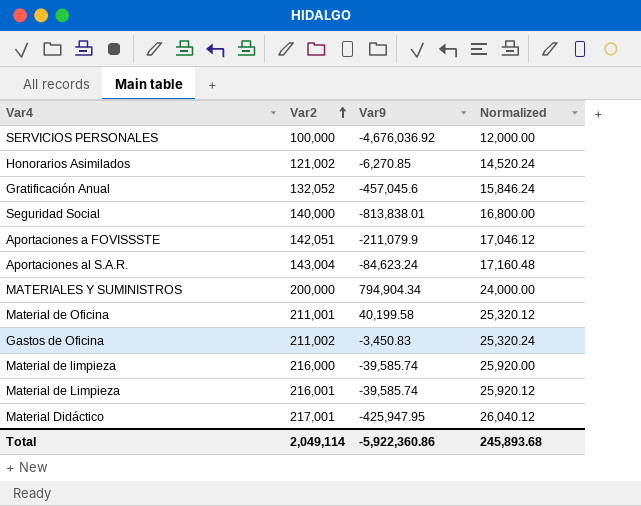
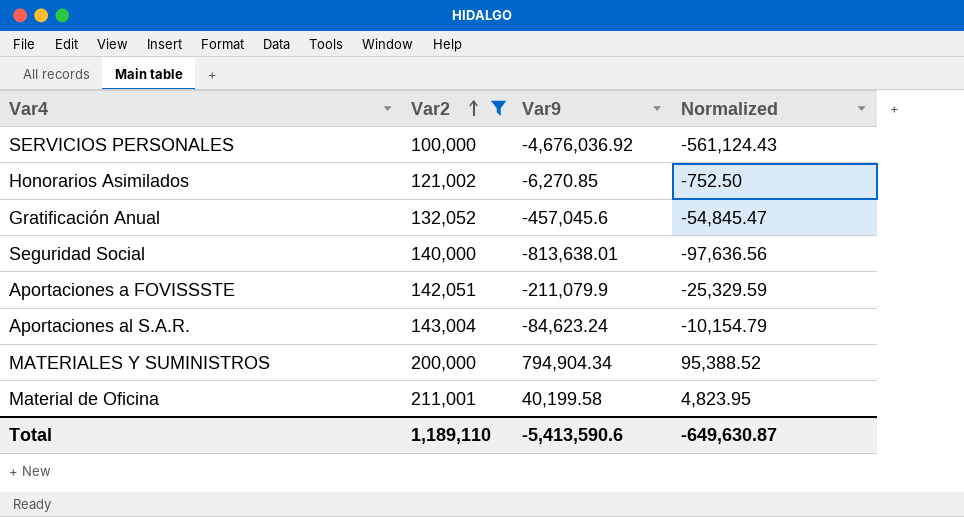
filter: none -> Var2 <= 211,001
column Normalized | formula: [Var2] * 0.12 -> [Var9] * 0.12
Seguridad Social | Var9: -813,838.01 -> -813,638.01
Total | Var2: 2,049,114 -> 1,189,110
Total | Var9: -5,922,360.86 -> -5,413,590.6
Total | Normalized: 245,893.68 -> -649,630.87

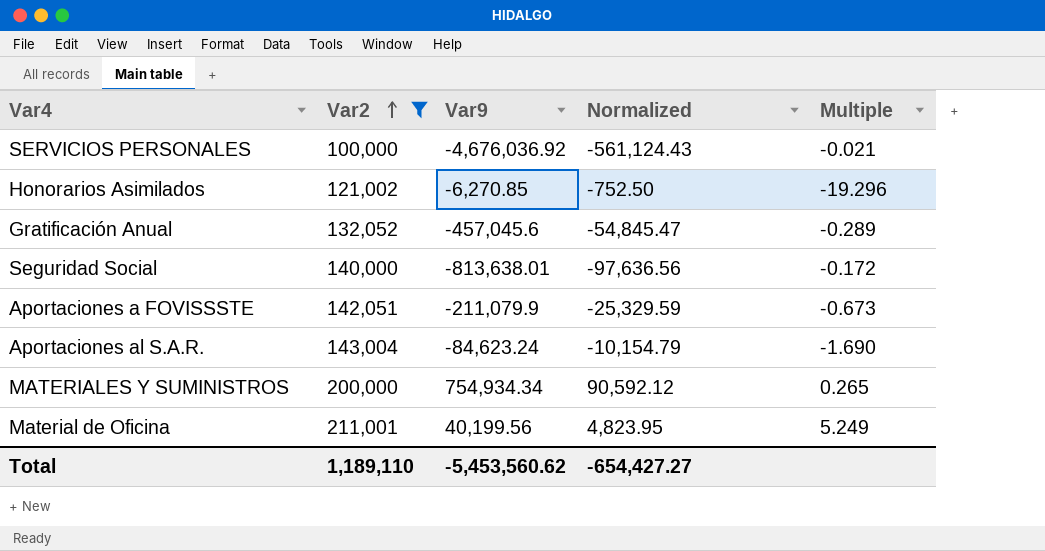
column Multiple | formula: none -> [Var2] / [Var9]
MATERIALES Y SUMINISTROS | Var9: 794,904.34 -> 754,934.34
MATERIALES Y SUMINISTROS | Normalized: 95,388.52 -> 90,592.12
Material de Oficina | Var9: 40,199.58 -> 40,199.56
Total | Var9: -5,413,590.6 -> -5,453,560.62
Total | Normalized: -649,630.87 -> -654,427.27

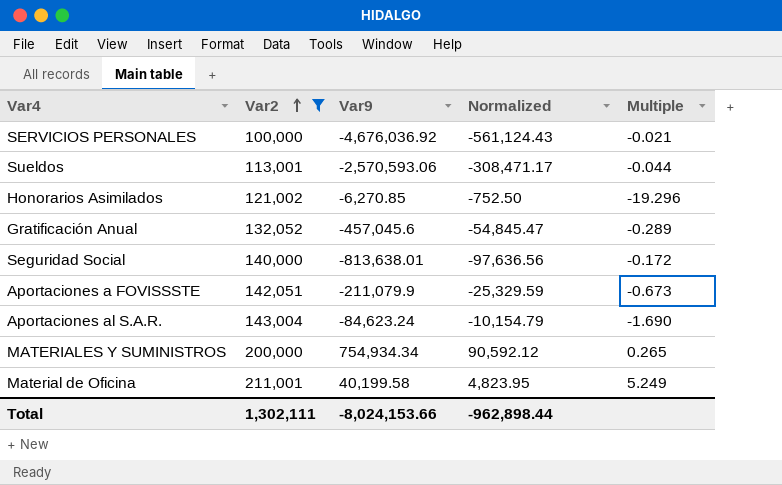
row Sueldos: none -> 113,001 | -2,570,593.06 | -308,471.17 | -0.044
Material de Oficina | Var9: 40,199.56 -> 40,199.58
Total | Var2: 1,189,110 -> 1,302,111
Total | Var9: -5,453,560.62 -> -8,024,153.66
Total | Normalized: -654,427.27 -> -962,898.44

